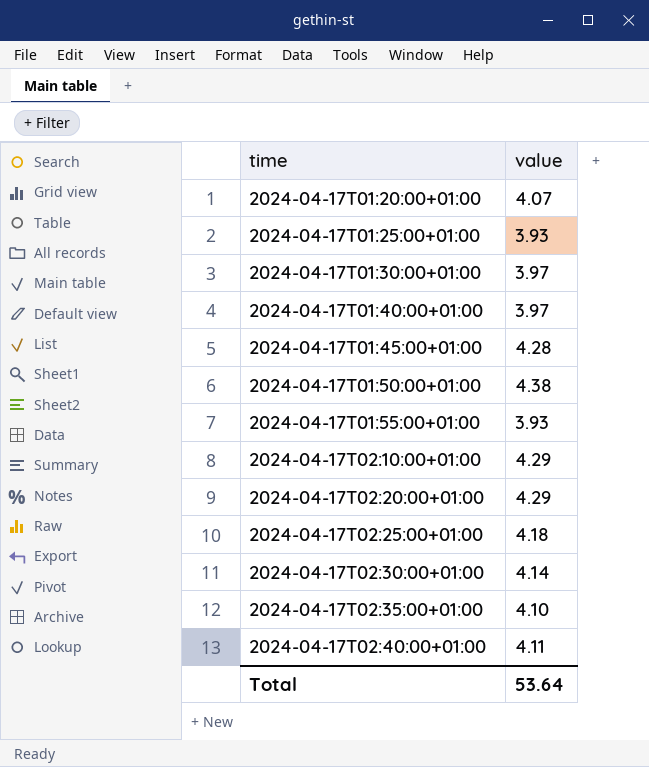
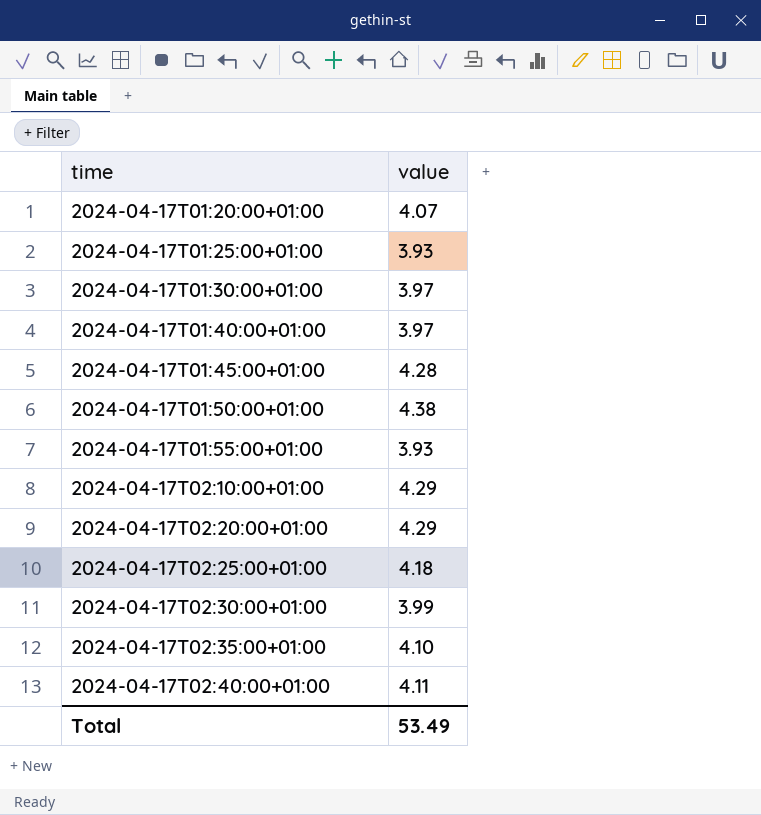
2024-04-17T02:30:00+01:00 | value: 4.14 -> 3.99
Total | value: 53.64 -> 53.49

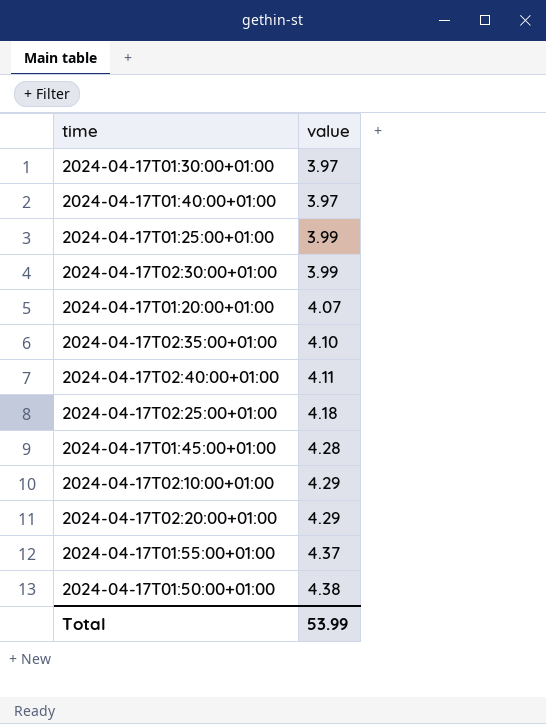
row order: time ascending -> value ascending
2024-04-17T01:25:00+01:00 | value: 3.93 -> 3.99
2024-04-17T01:55:00+01:00 | value: 3.93 -> 4.37
Total | value: 53.49 -> 53.99

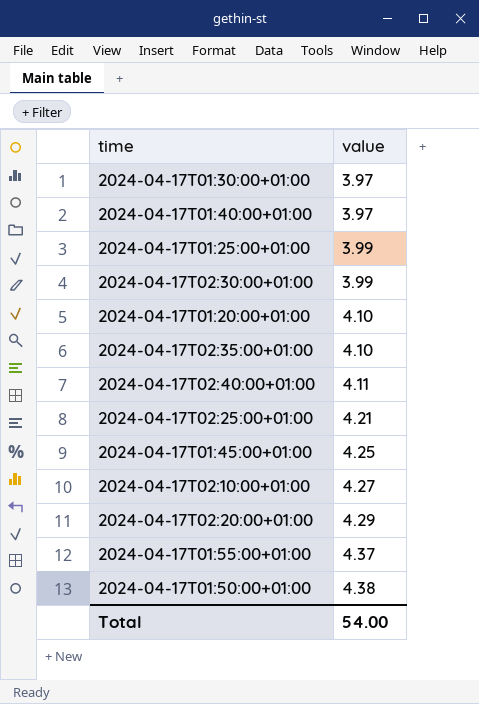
2024-04-17T01:20:00+01:00 | value: 4.07 -> 4.10
2024-04-17T02:25:00+01:00 | value: 4.18 -> 4.21
2024-04-17T01:45:00+01:00 | value: 4.28 -> 4.25
2024-04-17T02:10:00+01:00 | value: 4.29 -> 4.27
Total | value: 53.99 -> 54.00

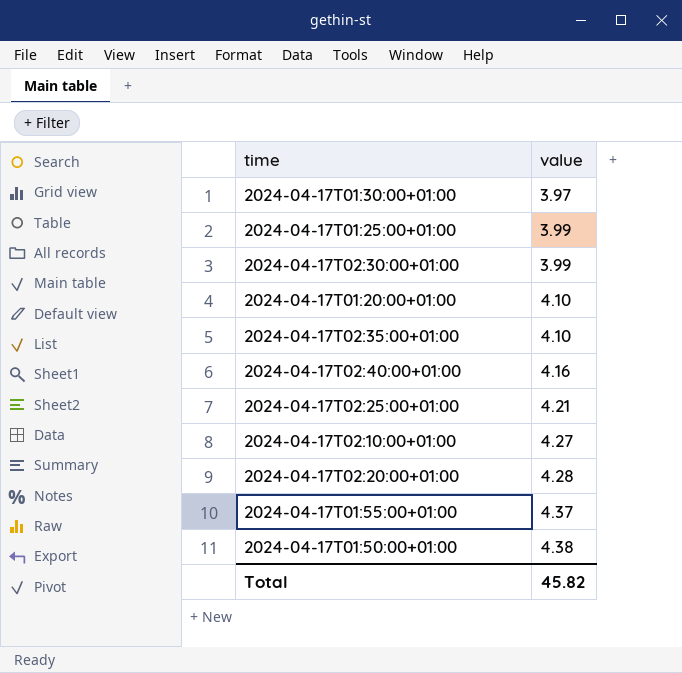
row 2024-04-17T01:40:00+01:00: 3.97 -> none
row 2024-04-17T01:45:00+01:00: 4.25 -> none
2024-04-17T02:40:00+01:00 | value: 4.11 -> 4.16
2024-04-17T02:20:00+01:00 | value: 4.29 -> 4.28
Total | value: 54.00 -> 45.82

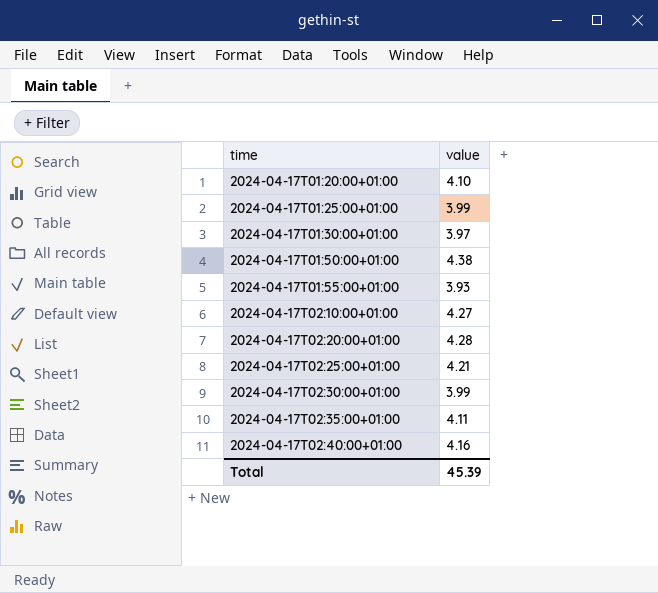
row order: value ascending -> time ascending
2024-04-17T01:55:00+01:00 | value: 4.37 -> 3.93
2024-04-17T02:35:00+01:00 | value: 4.10 -> 4.11
Total | value: 45.82 -> 45.39

